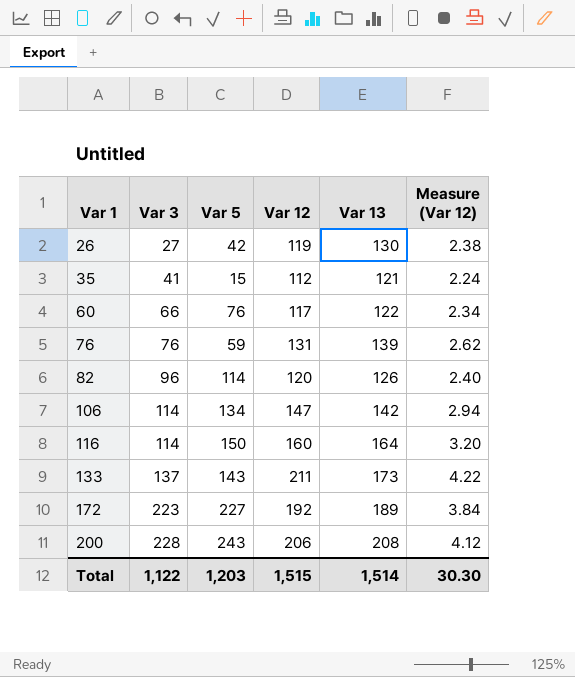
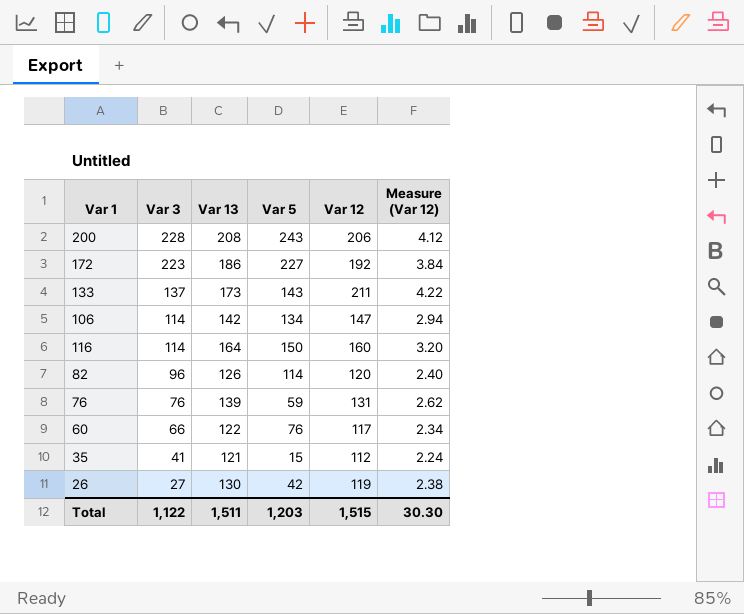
row order: Var 1 ascending -> Var 3 descending
column Var 13 | position: 5 -> 3
172 | Var 13: 189 -> 186
Total | Var 13: 1,514 -> 1,511

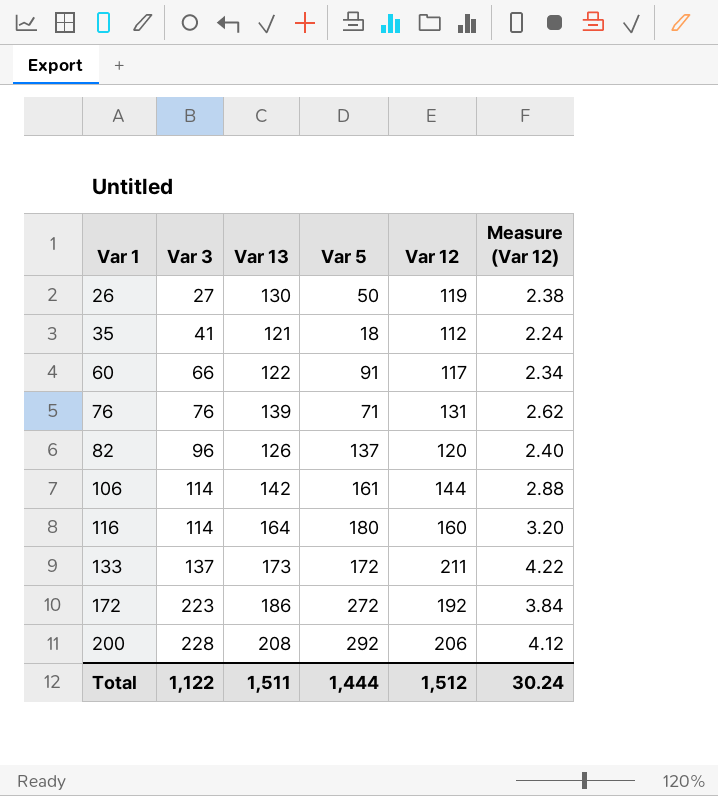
row order: Var 3 descending -> Var 1 ascending
26 | Var 5: 42 -> 50
35 | Var 5: 15 -> 18
60 | Var 5: 76 -> 91
76 | Var 5: 59 -> 71
82 | Var 5: 114 -> 137
106 | Var 5: 134 -> 161
106 | Var 12: 147 -> 144
106 | Measure (Var 12): 2.94 -> 2.88
116 | Var 5: 150 -> 180
133 | Var 5: 143 -> 172
172 | Var 5: 227 -> 272
200 | Var 5: 243 -> 292
Total | Var 5: 1,203 -> 1,444
Total | Var 12: 1,515 -> 1,512
Total | Measure (Var 12): 30.30 -> 30.24

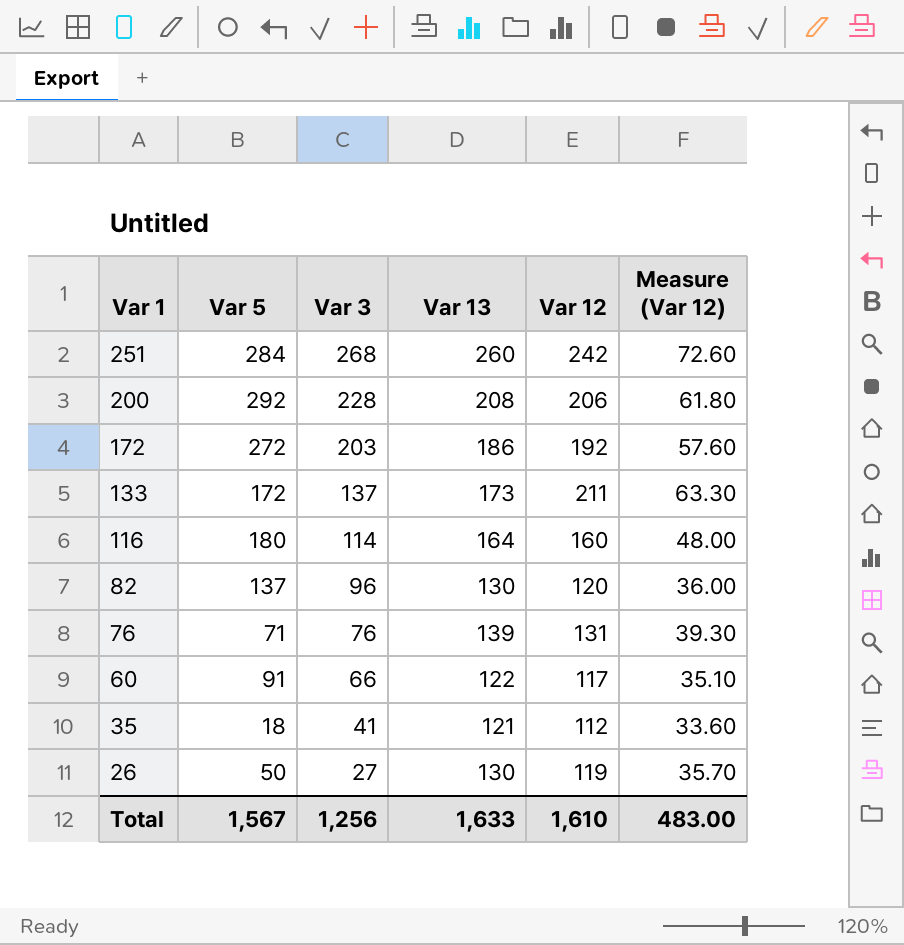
row order: Var 1 ascending -> Var 1 descending
column Var 5 | position: 4 -> 2
column Measure (Var 12) | formula: [Var 12] * 0.02 -> [Var 12] * 0.3
row 106: 114 | 142 | 161 | 144 | 2.88 -> none
row 251: none -> 284 | 268 | 260 | 242 | 72.60
172 | Var 3: 223 -> 203
82 | Var 13: 126 -> 130
Total | Var 5: 1,444 -> 1,567
Total | Var 3: 1,122 -> 1,256
Total | Var 13: 1,511 -> 1,633
Total | Var 12: 1,512 -> 1,610
Total | Measure (Var 12): 30.24 -> 483.00

